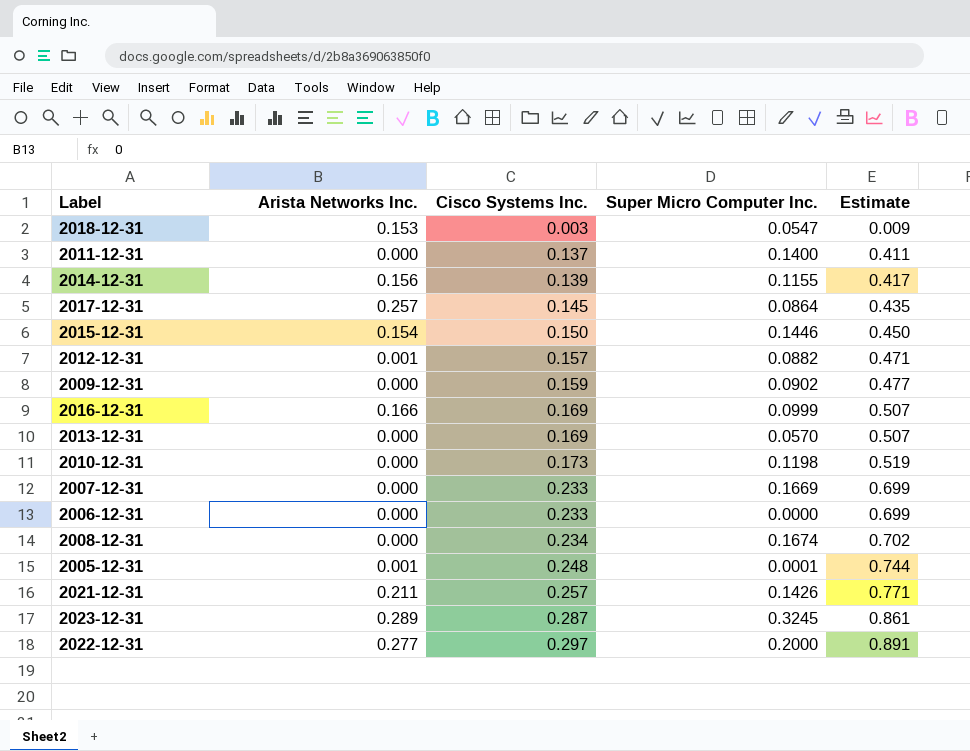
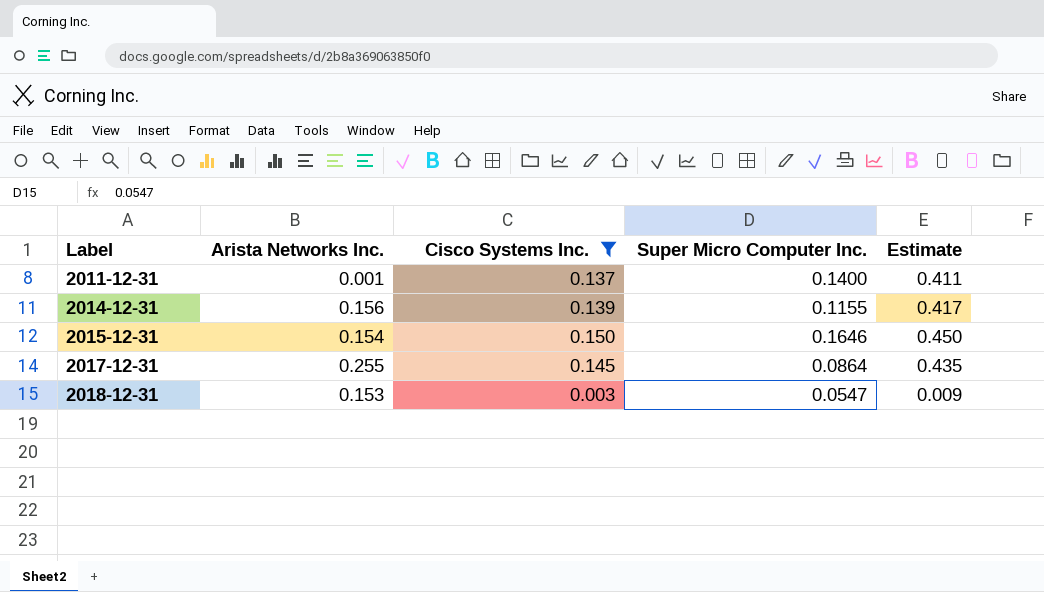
filter: none -> Cisco Systems Inc. <= 0.150
row order: Cisco Systems Inc. ascending -> Label ascending
2011-12-31 | Arista Networks Inc.: 0.000 -> 0.001
2015-12-31 | Super Micro Computer Inc.: 0.1446 -> 0.1646
2017-12-31 | Arista Networks Inc.: 0.257 -> 0.255

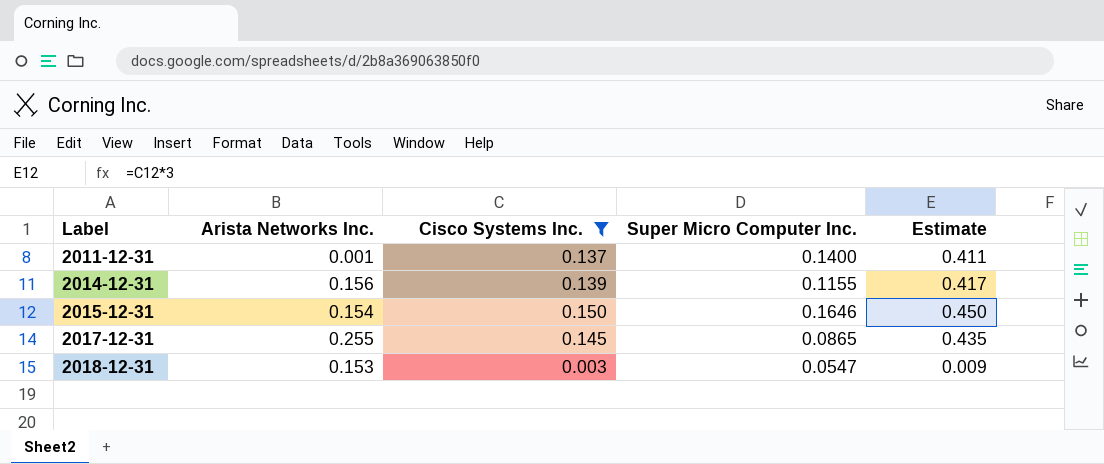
2017-12-31 | Super Micro Computer Inc.: 0.0864 -> 0.0865

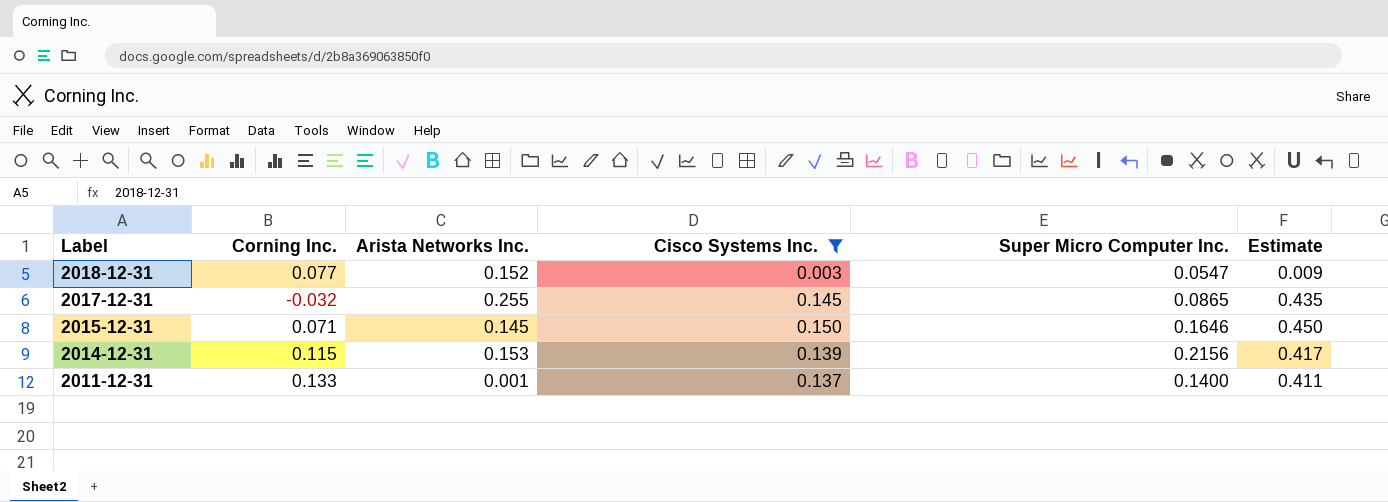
row order: Label ascending -> Label descending
column Corning Inc. | position: none -> 2
2018-12-31 | Arista Networks Inc.: 0.153 -> 0.152
2015-12-31 | Arista Networks Inc.: 0.154 -> 0.145
2014-12-31 | Arista Networks Inc.: 0.156 -> 0.153
2014-12-31 | Super Micro Computer Inc.: 0.1155 -> 0.2156

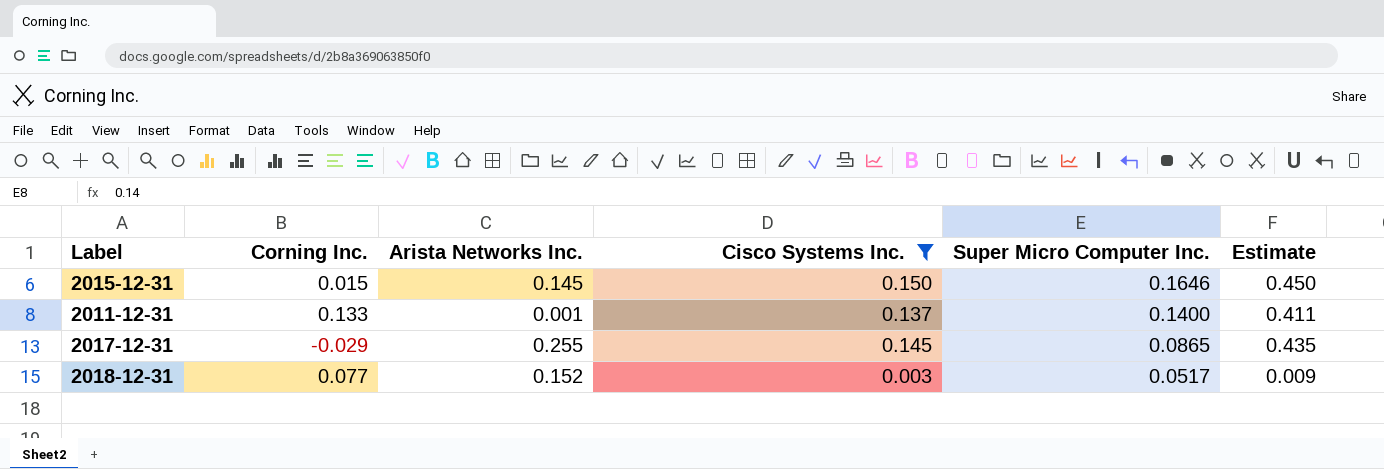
row order: Label descending -> Super Micro Computer Inc. descending
row 2014-12-31: 0.115 | 0.153 | 0.139 | 0.2156 | 0.417 -> none
2015-12-31 | Corning Inc.: 0.071 -> 0.015
2017-12-31 | Corning Inc.: -0.032 -> -0.029
2018-12-31 | Super Micro Computer Inc.: 0.0547 -> 0.0517

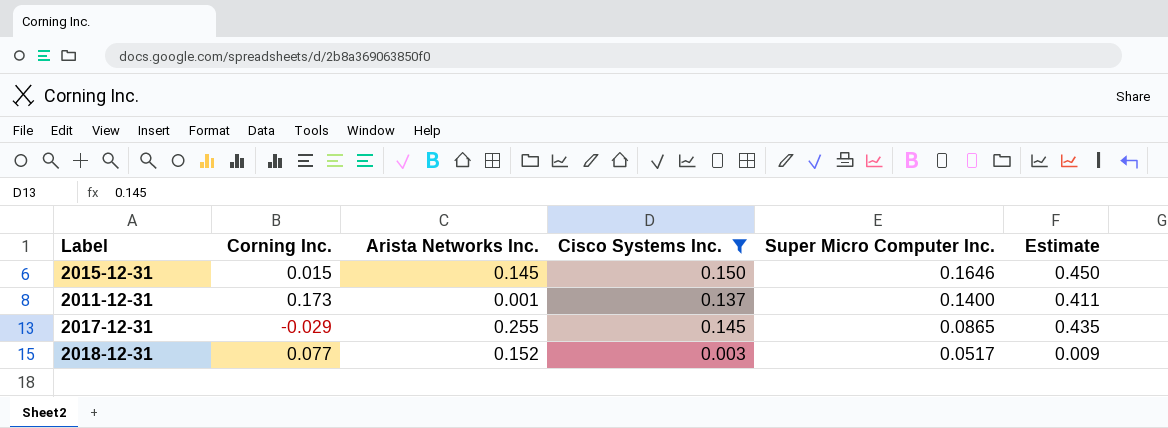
2011-12-31 | Corning Inc.: 0.133 -> 0.173

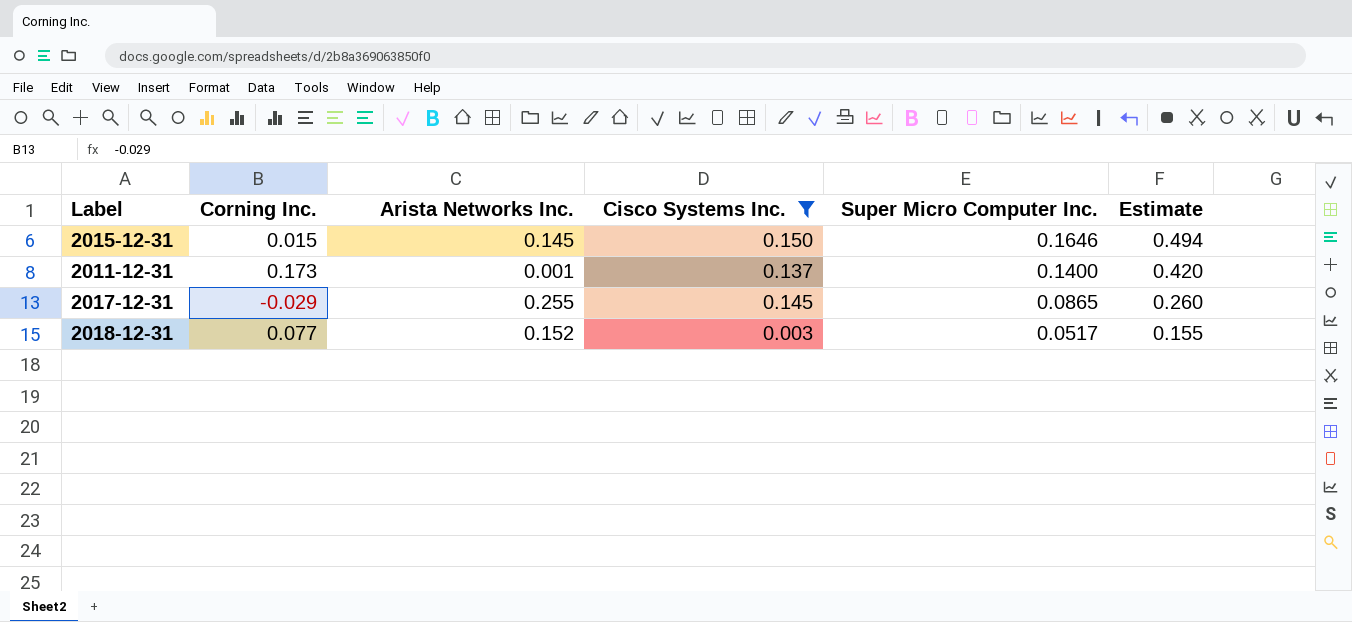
column Estimate | formula: [Cisco Systems Inc.] * 3 -> [Super Micro Computer Inc.] * 3

